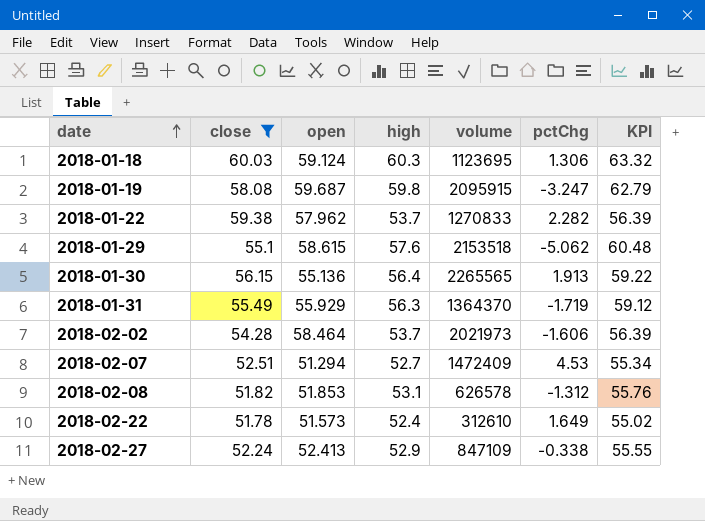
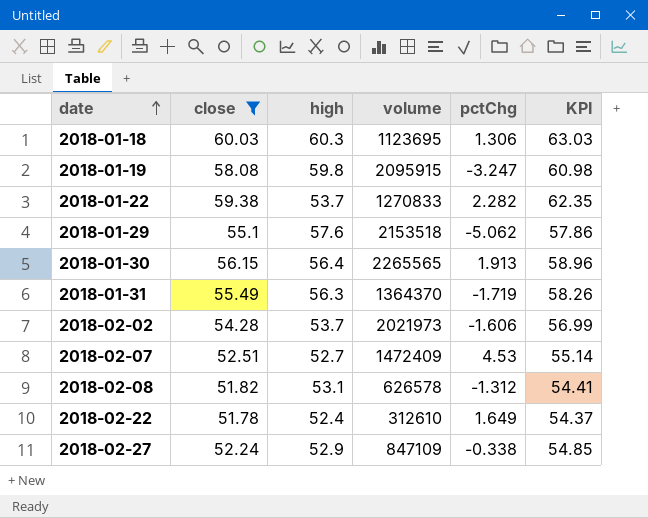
column open | position: 3 -> none
column KPI | formula: [high] * 1.05 -> [close] * 1.05

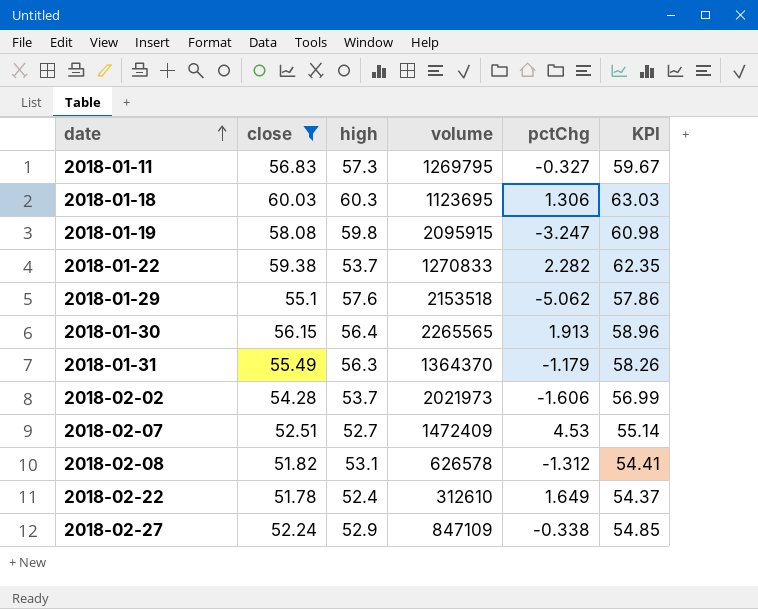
row 2018-01-11: none -> 56.83 | 57.3 | 1269795 | -0.327 | 59.67
2018-01-31 | pctChg: -1.719 -> -1.179

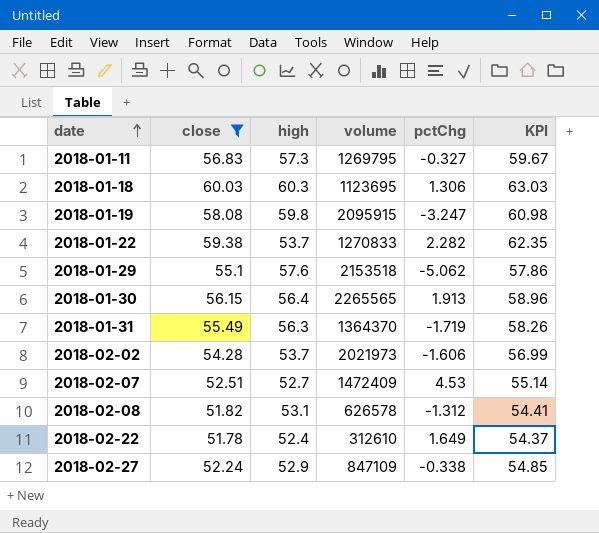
2018-01-31 | pctChg: -1.179 -> -1.719

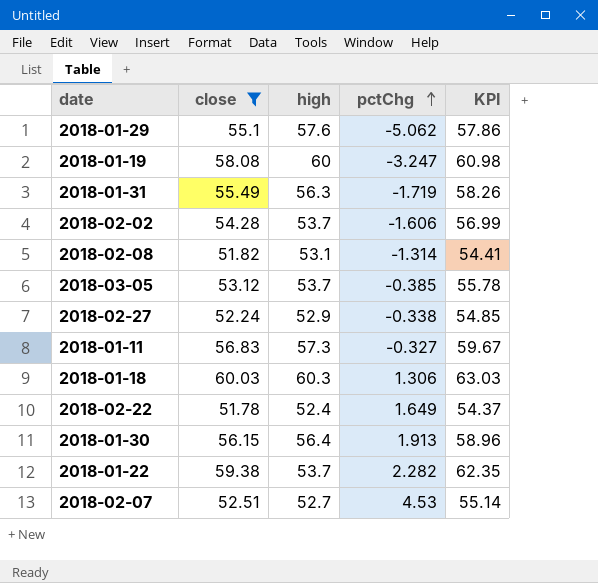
row order: date ascending -> pctChg ascending
column volume | position: 4 -> none
2018-01-19 | high: 59.8 -> 60
2018-02-08 | pctChg: -1.312 -> -1.314
row 2018-03-05: none -> 53.12 | 53.7 | -0.385 | 55.78

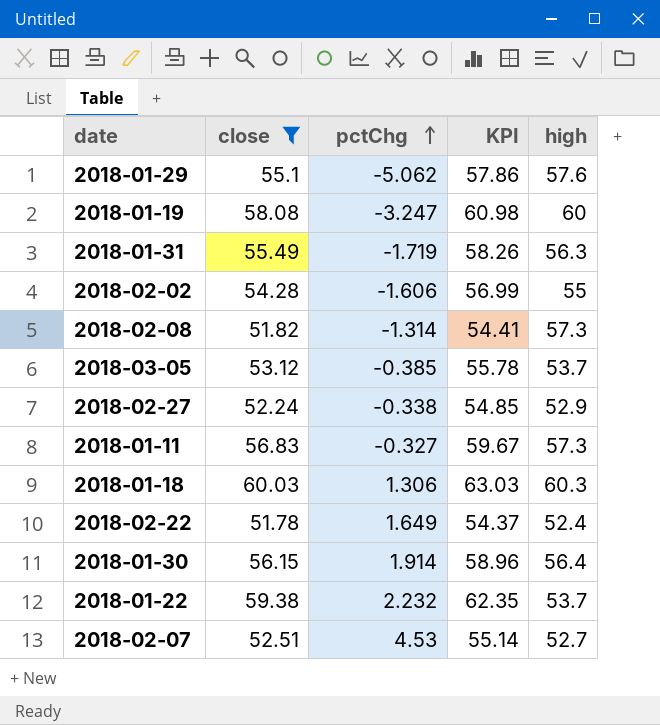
column high | position: 3 -> 5
2018-02-02 | high: 53.7 -> 55
2018-02-08 | high: 53.1 -> 57.3
2018-01-30 | pctChg: 1.913 -> 1.914
2018-01-22 | pctChg: 2.282 -> 2.232

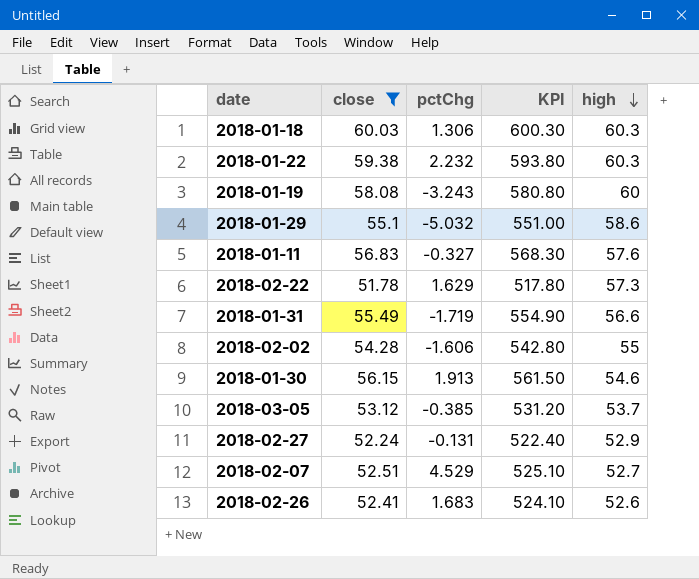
row order: pctChg ascending -> high descending
column KPI | formula: [close] * 1.05 -> [close] * 10
row 2018-02-08: 51.82 | -1.314 | 54.41 | 57.3 -> none
2018-01-22 | high: 53.7 -> 60.3
2018-01-19 | pctChg: -3.247 -> -3.243
2018-01-29 | pctChg: -5.062 -> -5.032
2018-01-29 | high: 57.6 -> 58.6
2018-01-11 | high: 57.3 -> 57.6
2018-02-22 | pctChg: 1.649 -> 1.629
2018-02-22 | high: 52.4 -> 57.3
2018-01-31 | high: 56.3 -> 56.6
2018-01-30 | pctChg: 1.914 -> 1.913
2018-01-30 | high: 56.4 -> 54.6
2018-02-27 | pctChg: -0.338 -> -0.131
2018-02-07 | pctChg: 4.53 -> 4.529
row 2018-02-26: none -> 52.41 | 1.683 | 524.10 | 52.6

